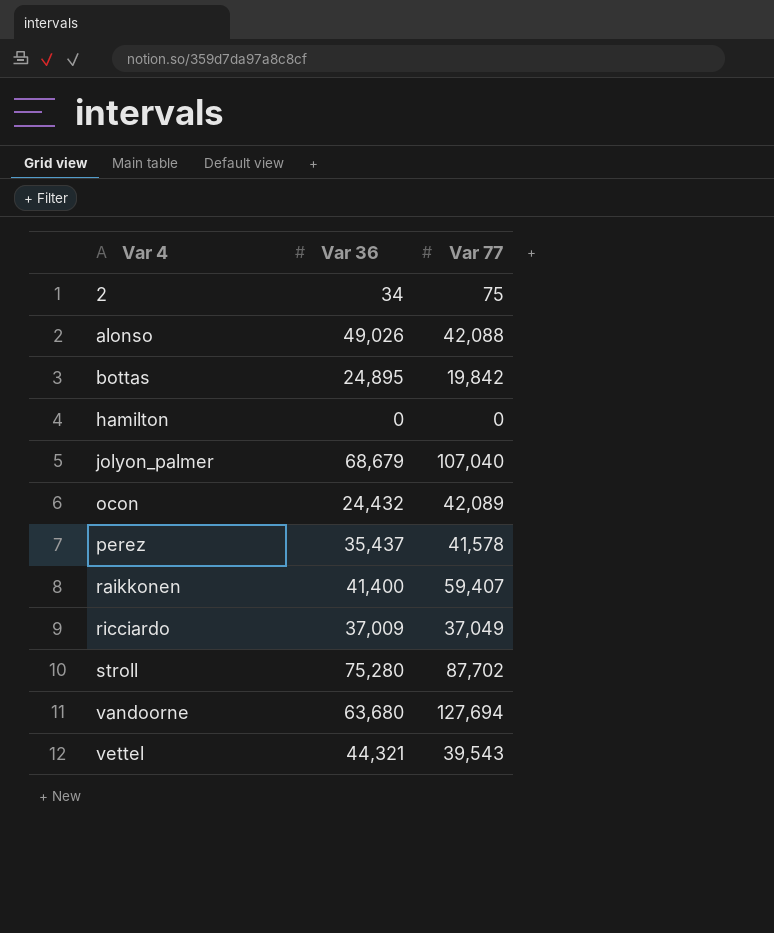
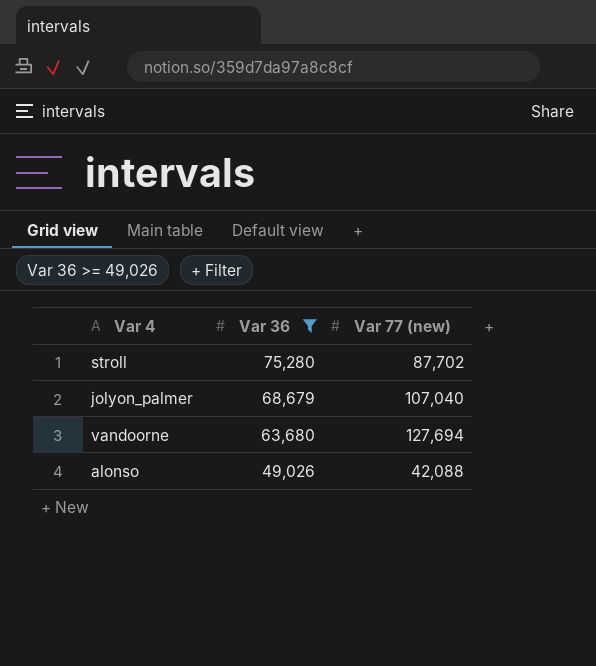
filter: none -> Var 36 >= 49,026
row order: Var 4 ascending -> Var 36 descending
column name: Var 77 -> Var 77 (new)

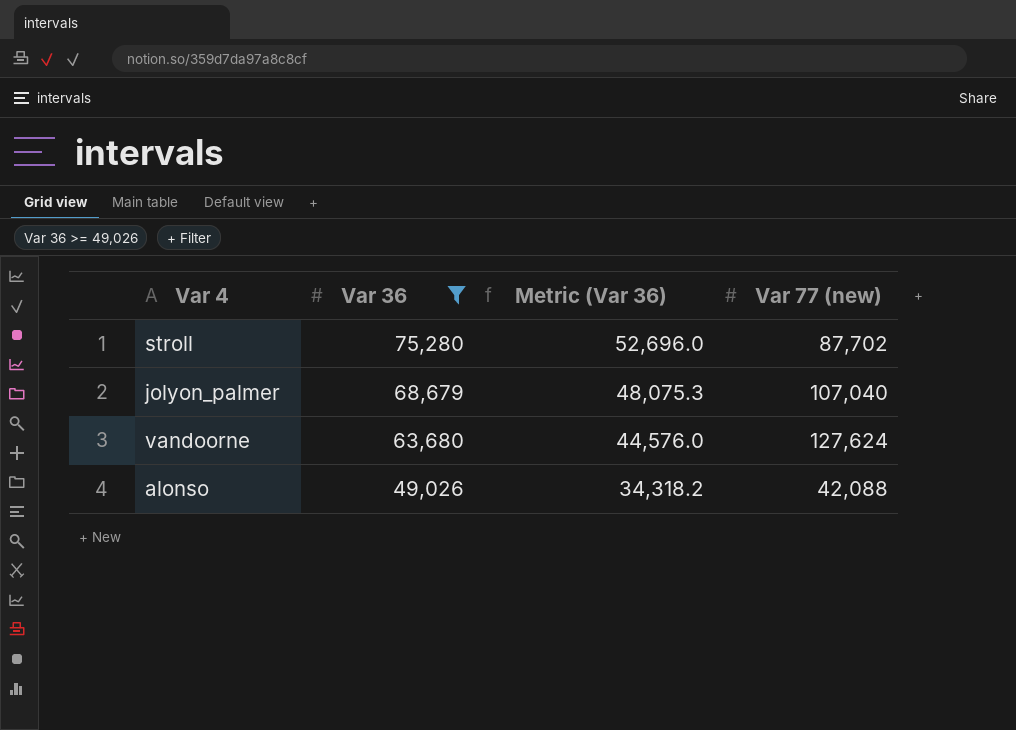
column Metric (Var 36) | formula: none -> [Var 36] * 0.7
vandoorne | Var 77 (new): 127,694 -> 127,624

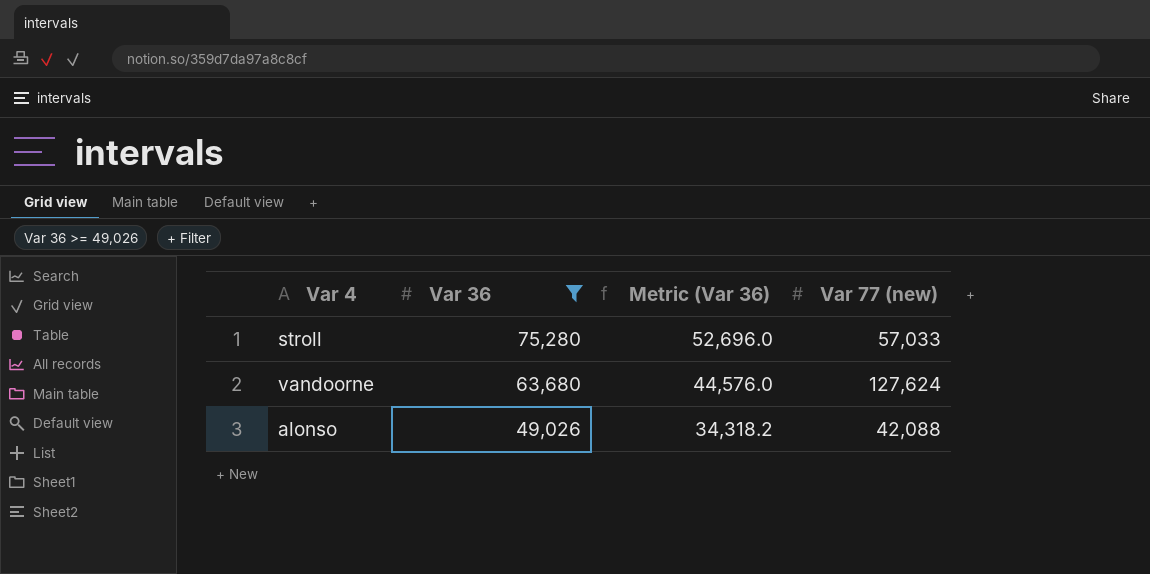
row jolyon_palmer: 68,679 | 48,075.3 | 107,040 -> none
stroll | Var 77 (new): 87,702 -> 57,033

